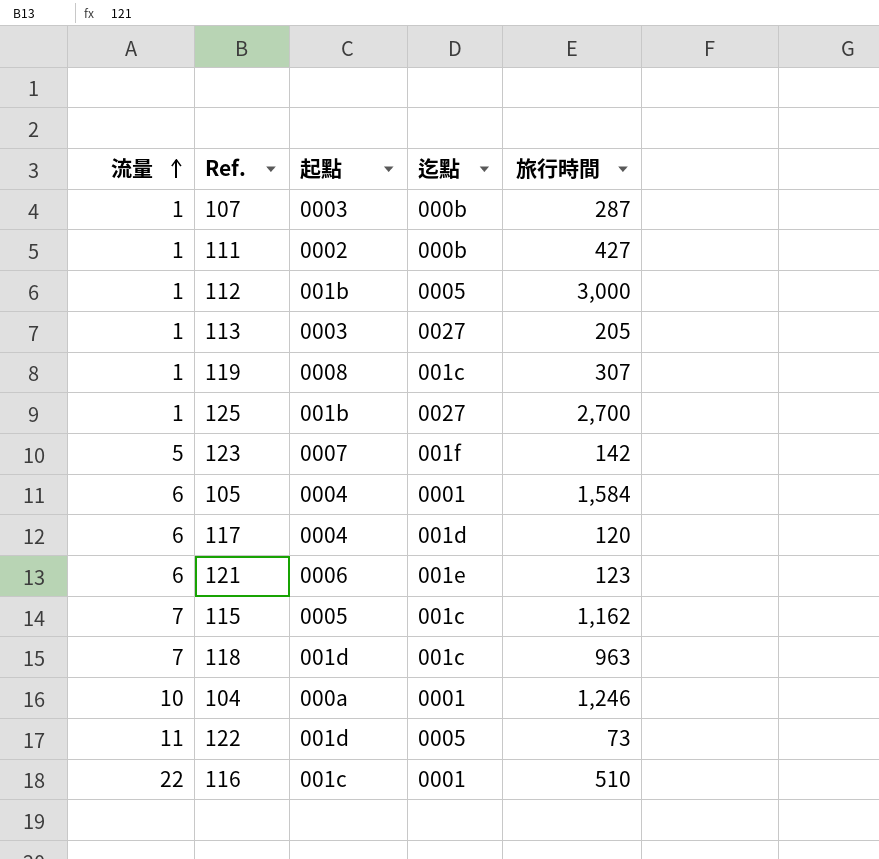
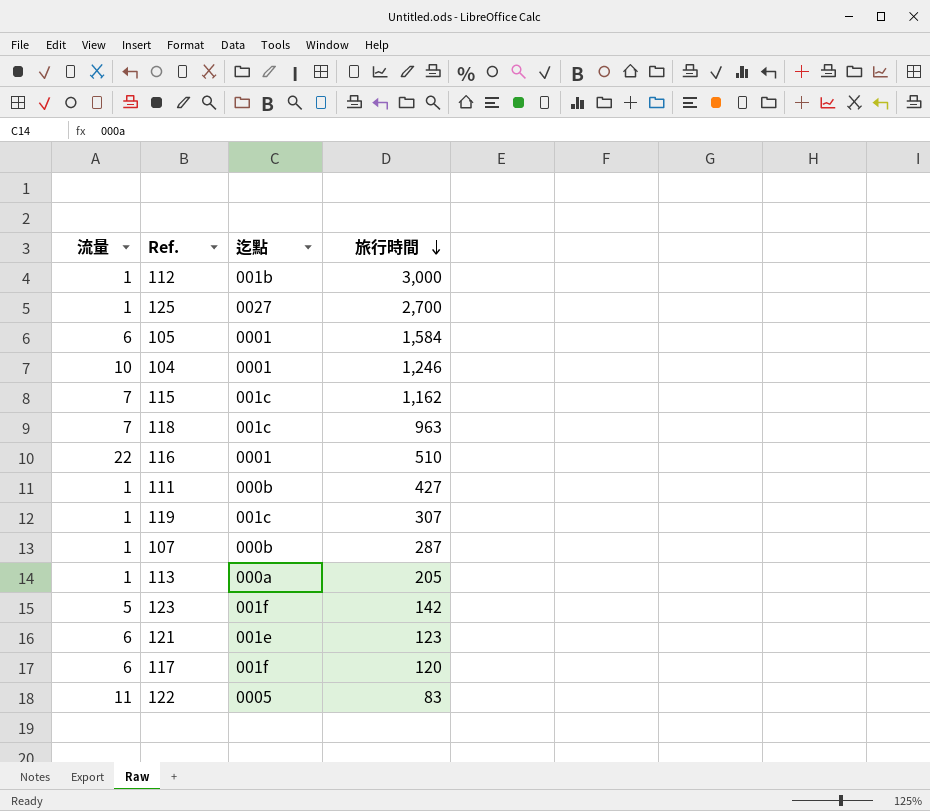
row order: 流量 ascending -> 旅行時間 descending
column 起點 | position: 3 -> none
112 | 迄點: 0005 -> 001b
113 | 迄點: 0027 -> 000a
117 | 迄點: 001d -> 001f
122 | 旅行時間: 73 -> 83

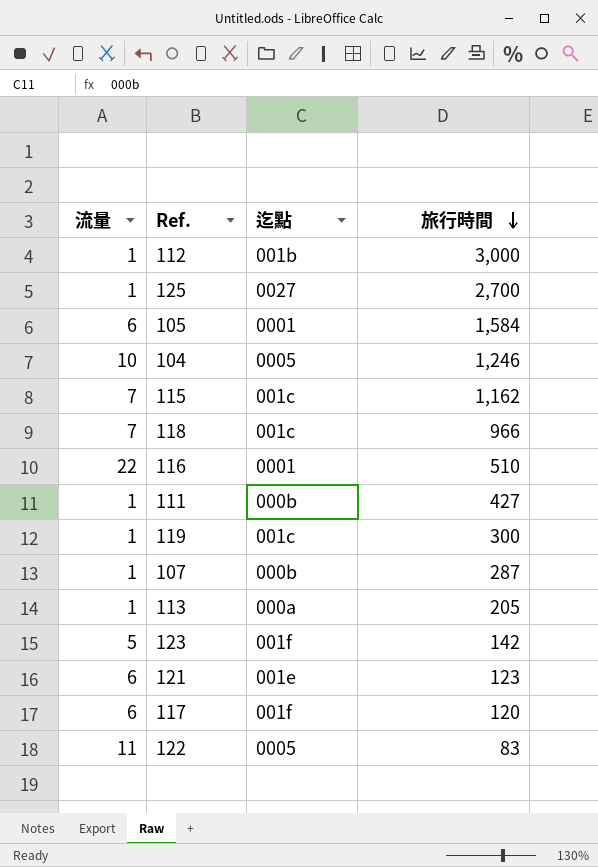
104 | 迄點: 0001 -> 0005
118 | 旅行時間: 963 -> 966
119 | 旅行時間: 307 -> 300

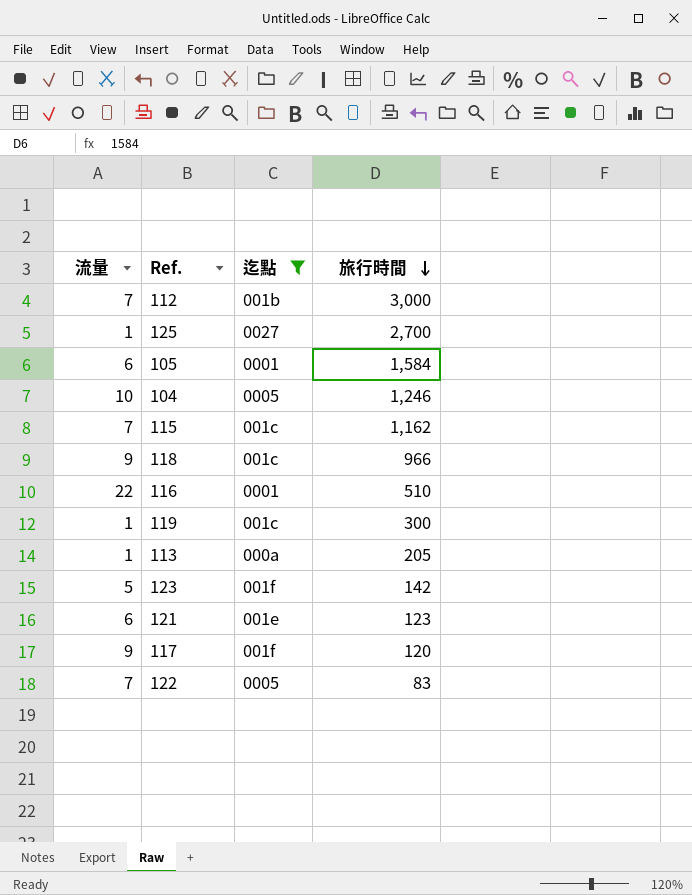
filter: none -> 迄點 != 000b
112 | 流量: 1 -> 7
118 | 流量: 7 -> 9
117 | 流量: 6 -> 9
122 | 流量: 11 -> 7

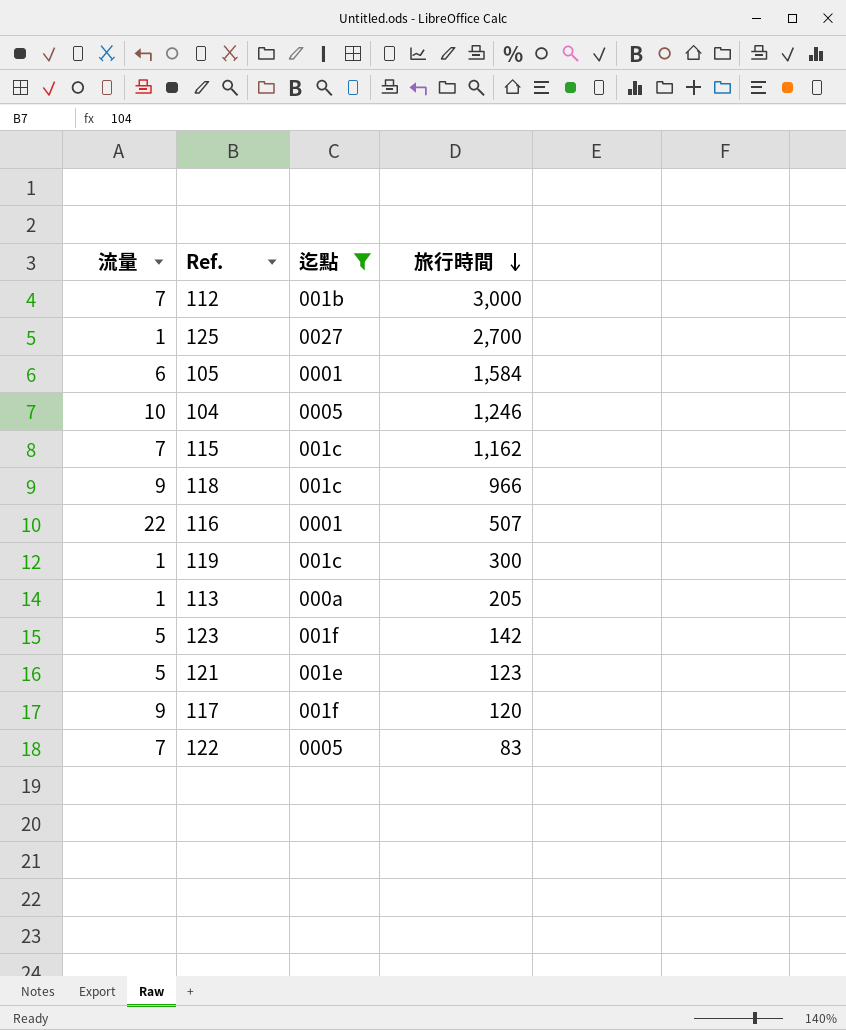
116 | 旅行時間: 510 -> 507
121 | 流量: 6 -> 5

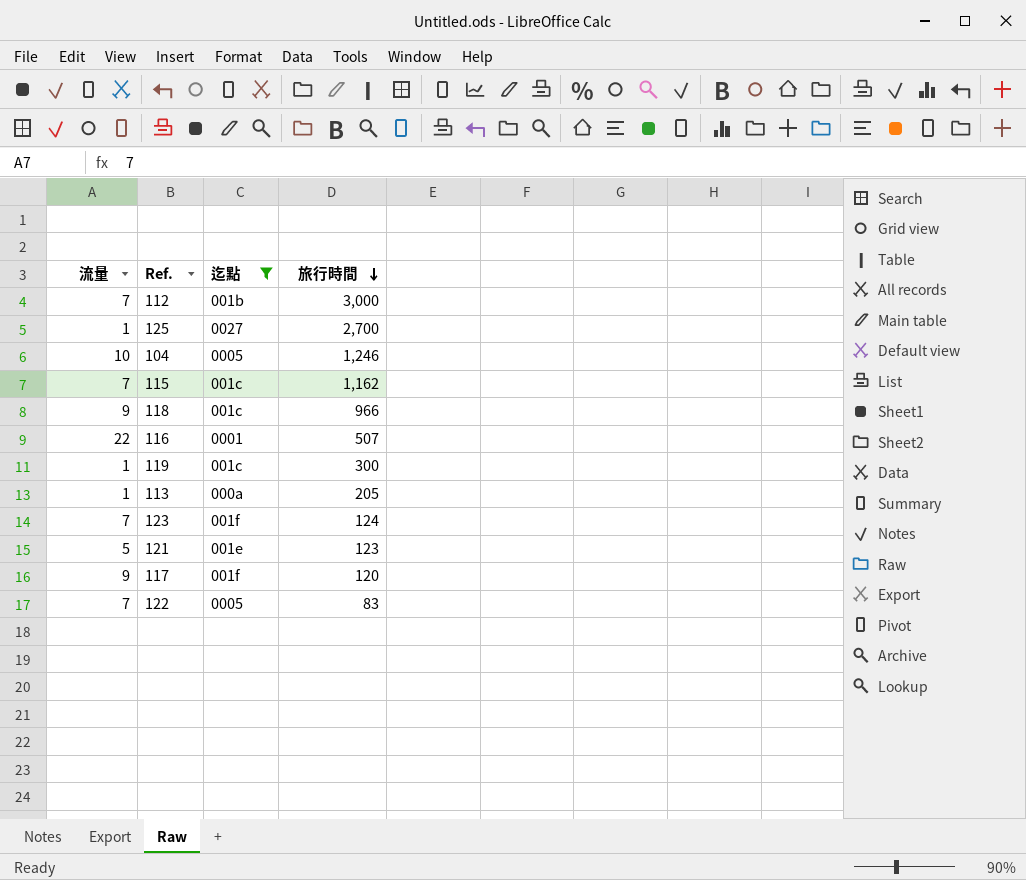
row 105: 6 | 0001 | 1,584 -> none
123 | 流量: 5 -> 7
123 | 旅行時間: 142 -> 124

